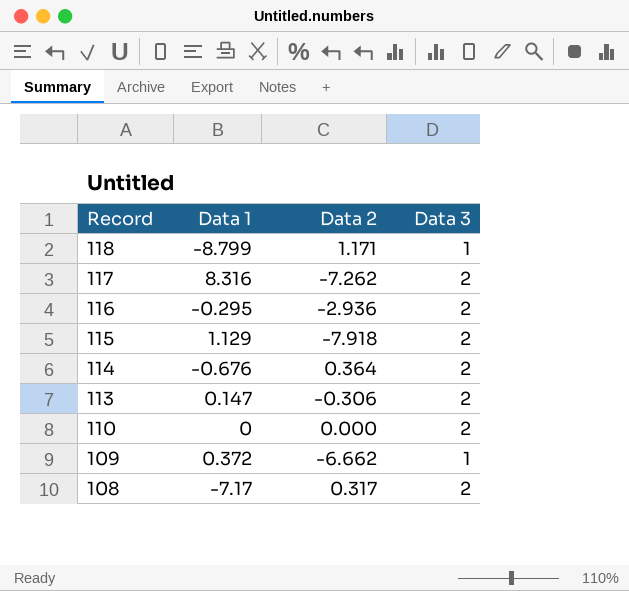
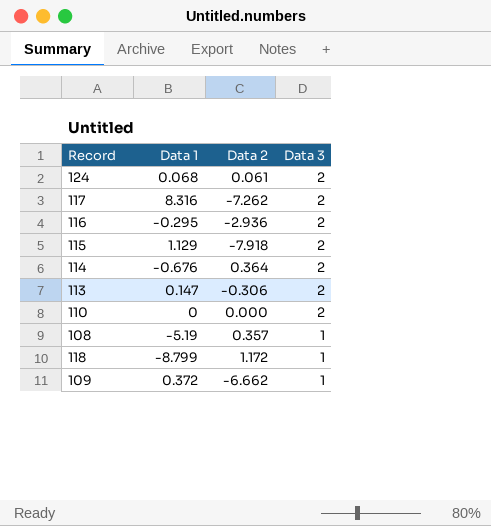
row order: Record descending -> Data 3 descending
row 124: none -> 0.068 | 0.061 | 2
108 | Data 1: -7.17 -> -5.19
108 | Data 2: 0.317 -> 0.357
108 | Data 3: 2 -> 1
118 | Data 2: 1.171 -> 1.172

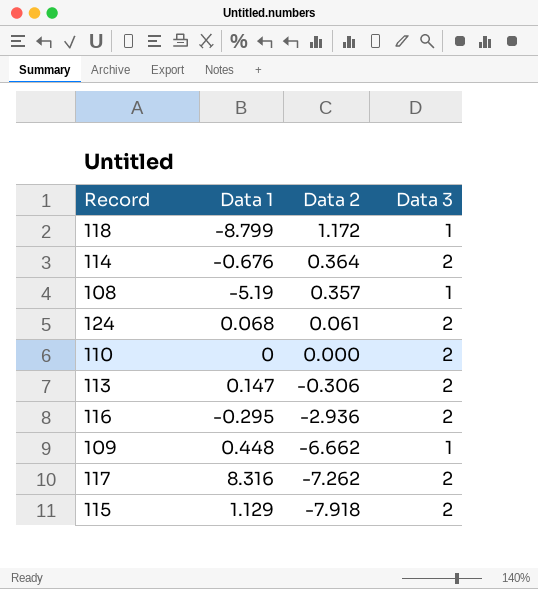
row order: Data 3 descending -> Data 2 descending
109 | Data 1: 0.372 -> 0.448

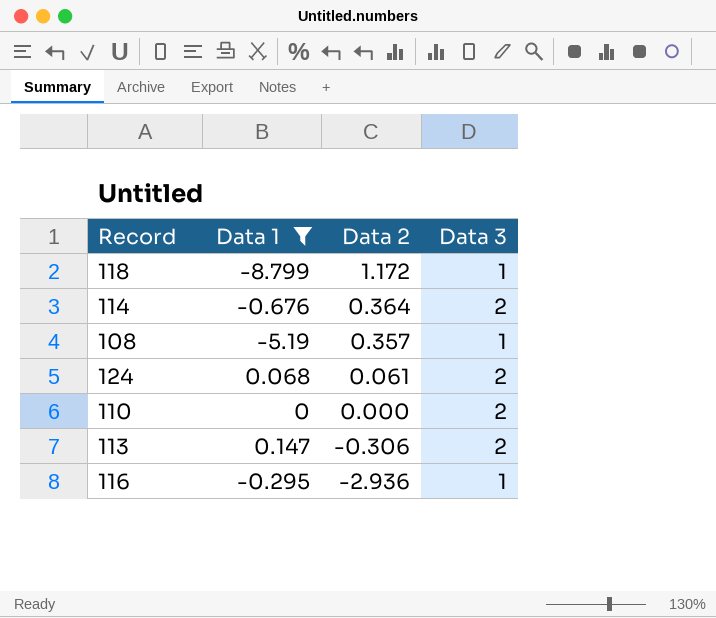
filter: none -> Data 1 <= 0.147
116 | Data 3: 2 -> 1

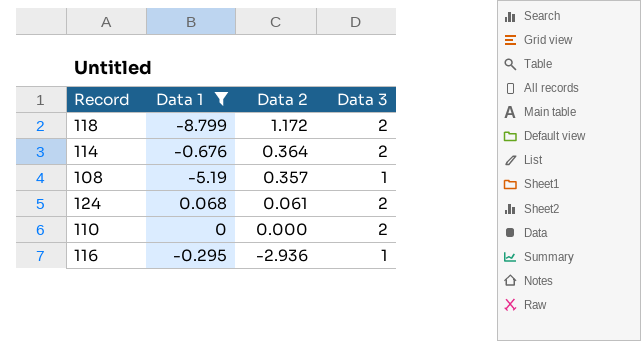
row 113: 0.147 | -0.306 | 2 -> none
118 | Data 3: 1 -> 2

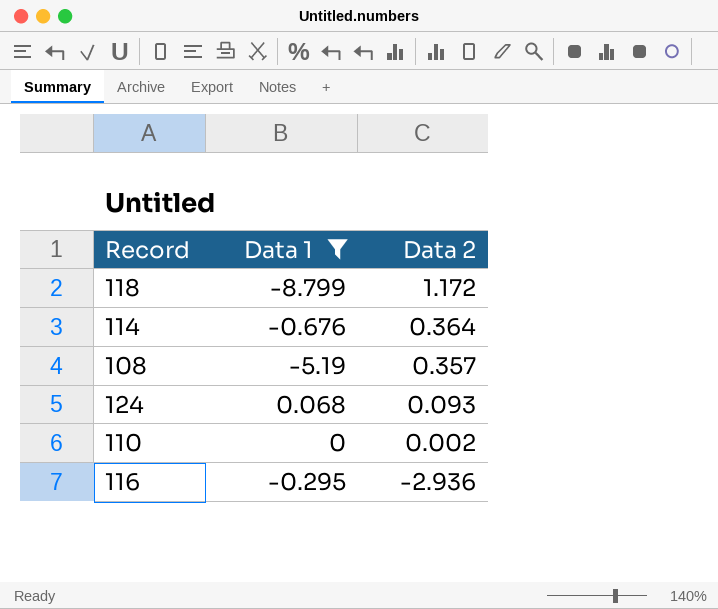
column Data 3 | position: 4 -> none
124 | Data 2: 0.061 -> 0.093
110 | Data 2: 0.000 -> 0.002

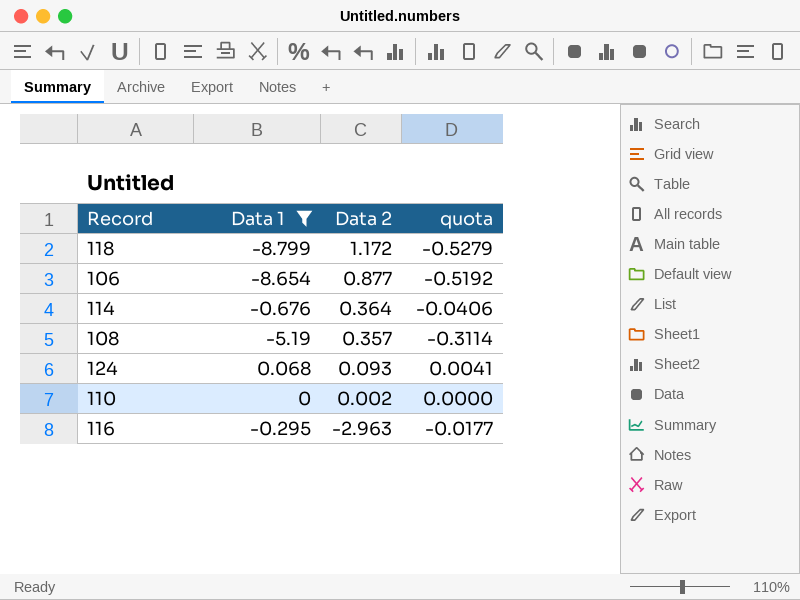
column quota | formula: none -> [Data 1] * 0.06
row 106: none -> -8.654 | 0.877 | -0.5192
116 | Data 2: -2.936 -> -2.963

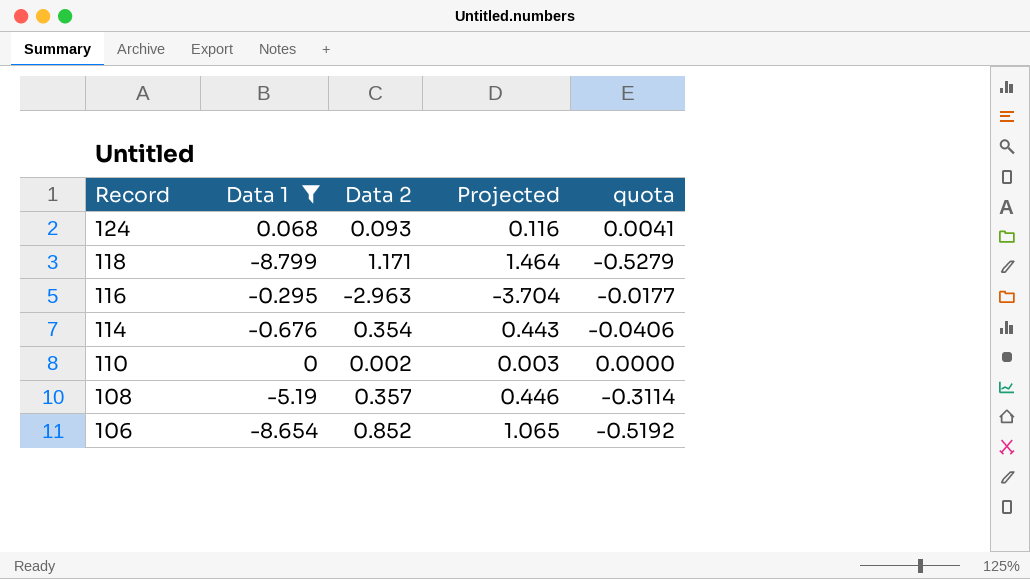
row order: Data 2 descending -> Record descending
column Projected | formula: none -> [Data 2] * 1.25
118 | Data 2: 1.172 -> 1.171
114 | Data 2: 0.364 -> 0.354
106 | Data 2: 0.877 -> 0.852

